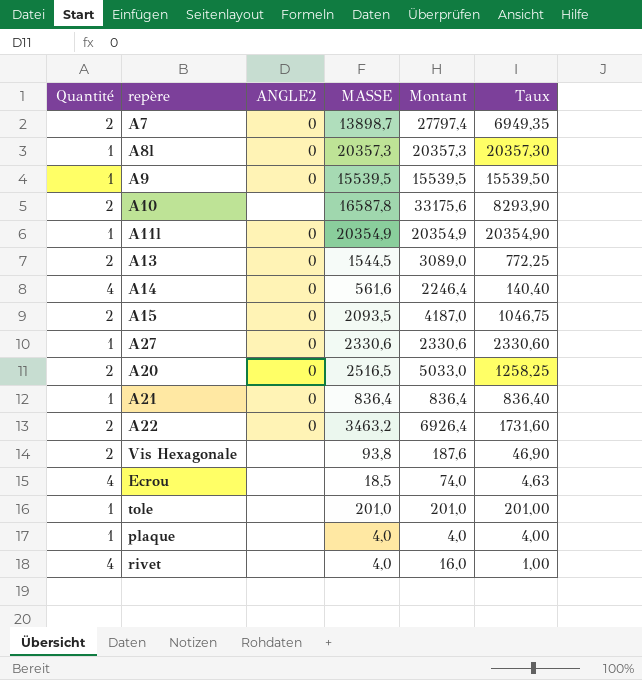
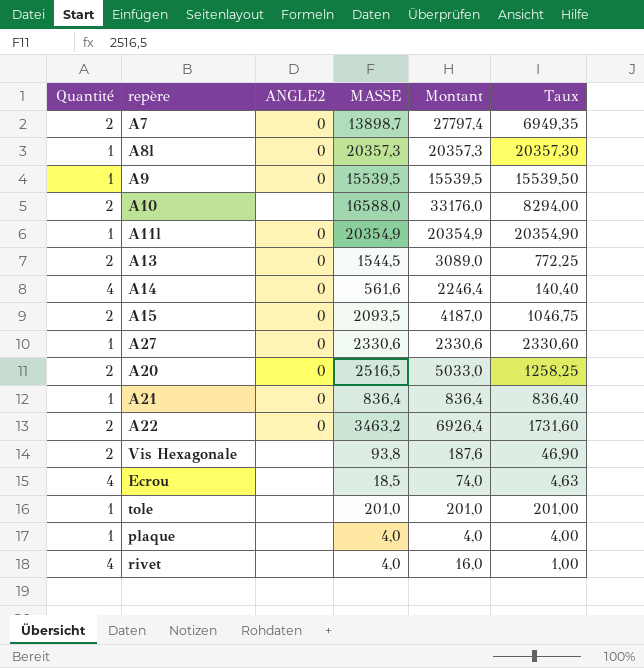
A10 | MASSE: 16587,8 -> 16588,0
A10 | Montant: 33175,6 -> 33176,0
A10 | Taux: 8293,90 -> 8294,00

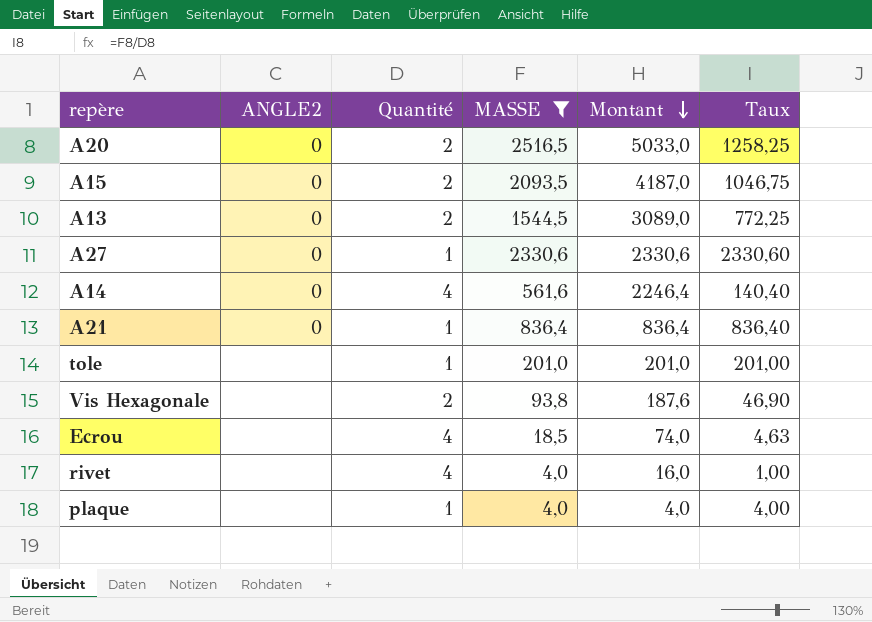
filter: none -> MASSE <= 2516,5
row order: none -> Montant descending
column Quantité | position: 1 -> 3

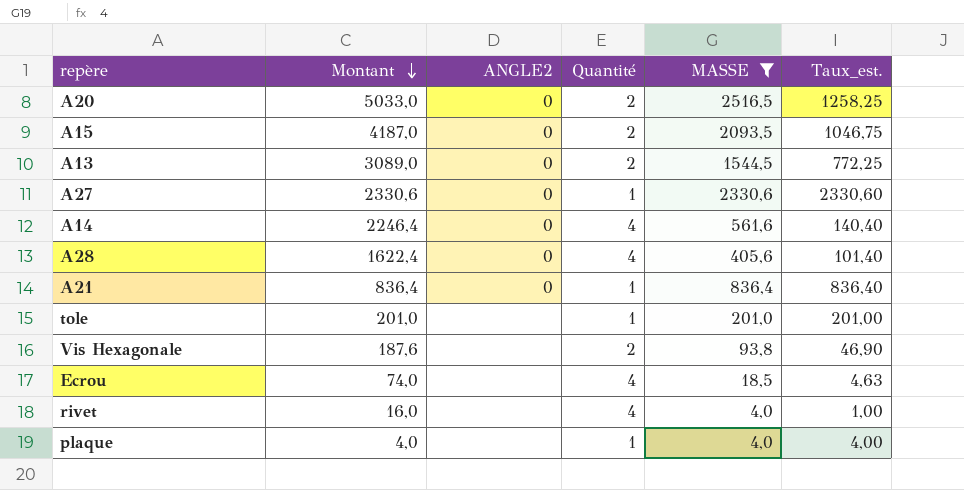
column Montant | position: 5 -> 2
column name: Taux -> Taux_est.
row A28: none -> 1622,4 | 0 | 4 | 405,6 | 101,40

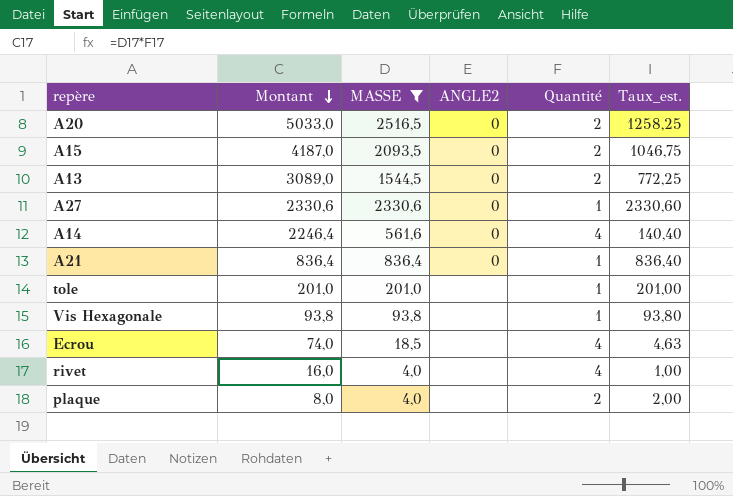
column MASSE | position: 5 -> 3
row A28: 1622,4 | 0 | 4 | 405,6 | 101,40 -> none
Vis Hexagonale | Montant: 187,6 -> 93,8
Vis Hexagonale | Quantité: 2 -> 1
Vis Hexagonale | Taux_est.: 46,90 -> 93,80
plaque | Montant: 4,0 -> 8,0
plaque | Quantité: 1 -> 2
plaque | Taux_est.: 4,00 -> 2,00

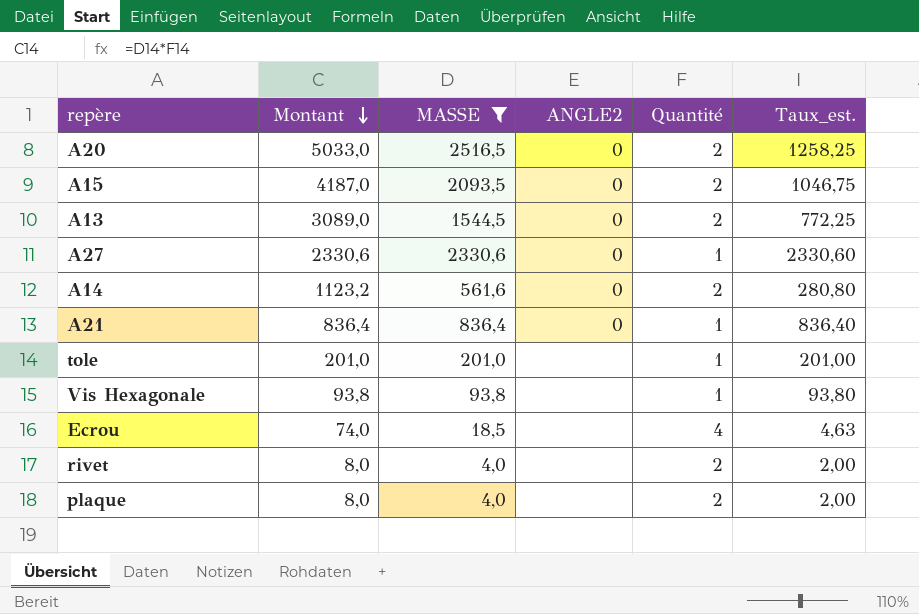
A14 | Montant: 2246,4 -> 1123,2
A14 | Quantité: 4 -> 2
A14 | Taux_est.: 140,40 -> 280,80
rivet | Montant: 16,0 -> 8,0
rivet | Quantité: 4 -> 2
rivet | Taux_est.: 1,00 -> 2,00

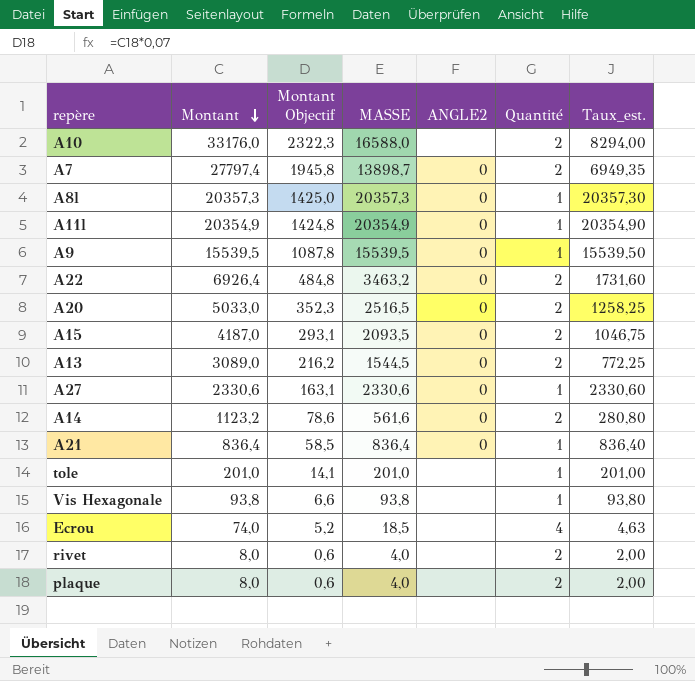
filter: MASSE <= 2516,5 -> none
column Montant Objectif | formula: none -> [Montant] * 0,07

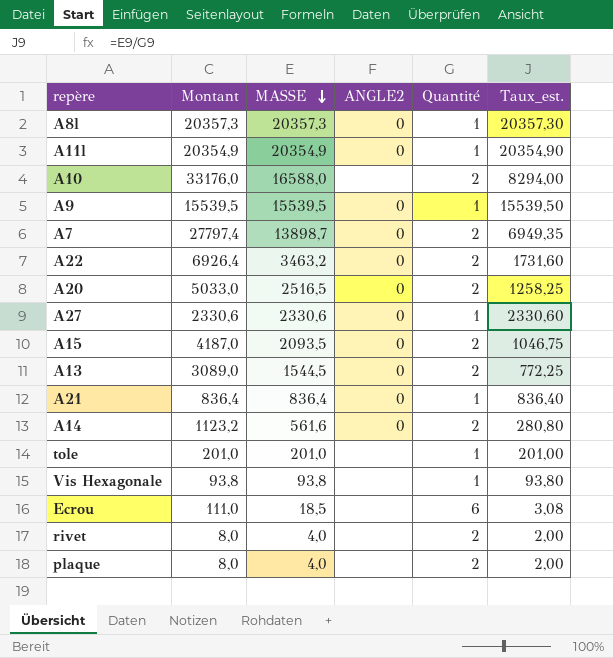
row order: Montant descending -> MASSE descending
column Montant Objectif | formula: [Montant] * 0,07 -> none
Ecrou | Montant: 74,0 -> 111,0
Ecrou | Quantité: 4 -> 6
Ecrou | Taux_est.: 4,63 -> 3,08

